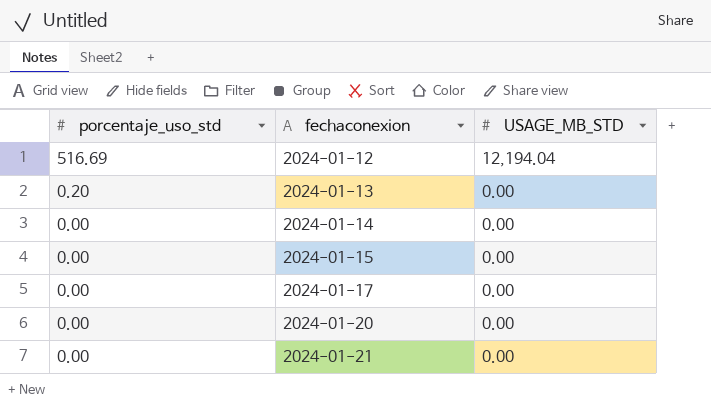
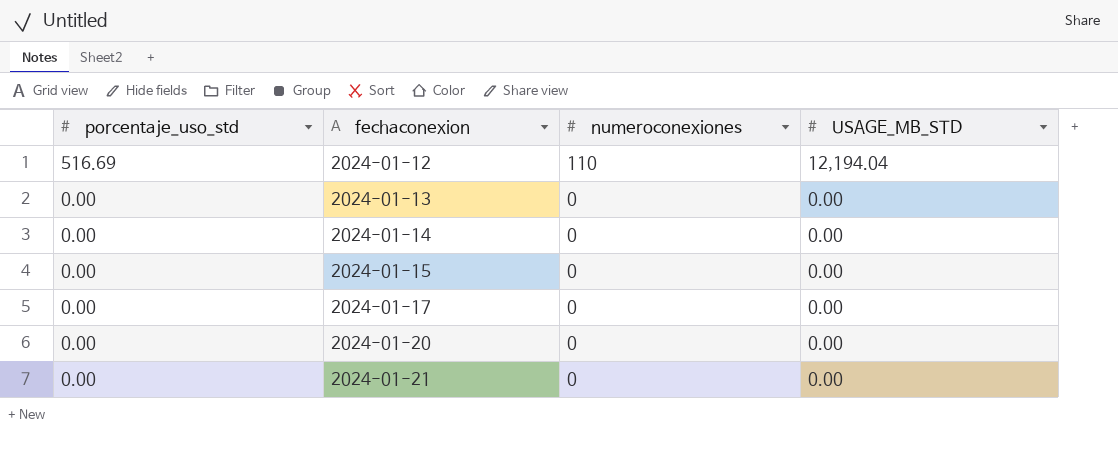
column numeroconexiones | position: none -> 3
2024-01-13 | porcentaje_uso_std: 0.20 -> 0.00

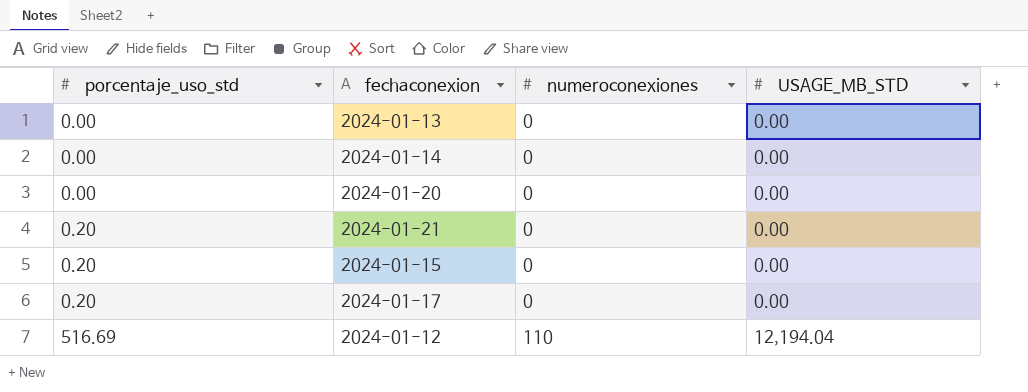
row order: porcentaje_uso_std descending -> porcentaje_uso_std ascending
2024-01-21 | porcentaje_uso_std: 0.00 -> 0.20
2024-01-15 | porcentaje_uso_std: 0.00 -> 0.20
2024-01-17 | porcentaje_uso_std: 0.00 -> 0.20

